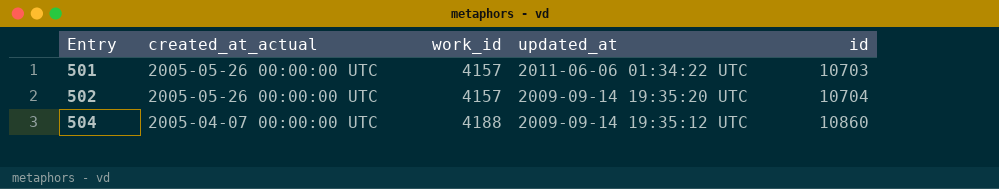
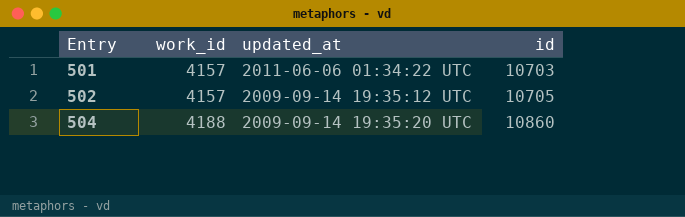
column created_at_actual | position: 2 -> none
502 | updated_at: 2009-09-14 19:35:20 UTC -> 2009-09-14 19:35:12 UTC
502 | id: 10704 -> 10705
504 | updated_at: 2009-09-14 19:35:12 UTC -> 2009-09-14 19:35:20 UTC

